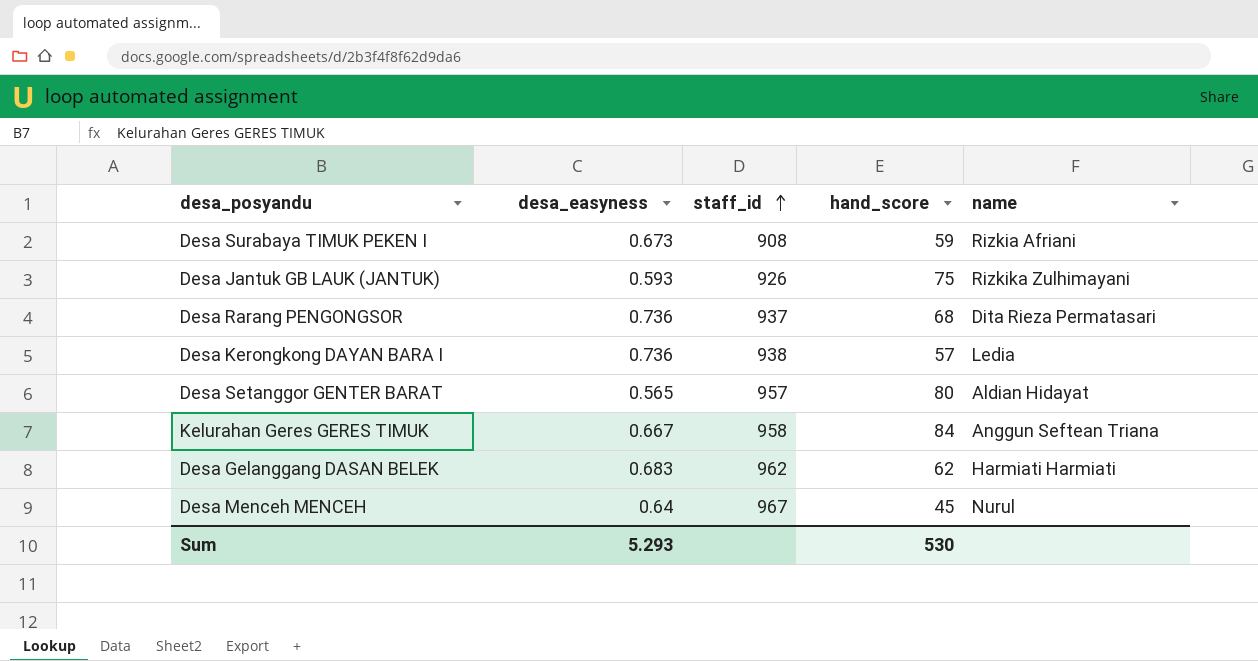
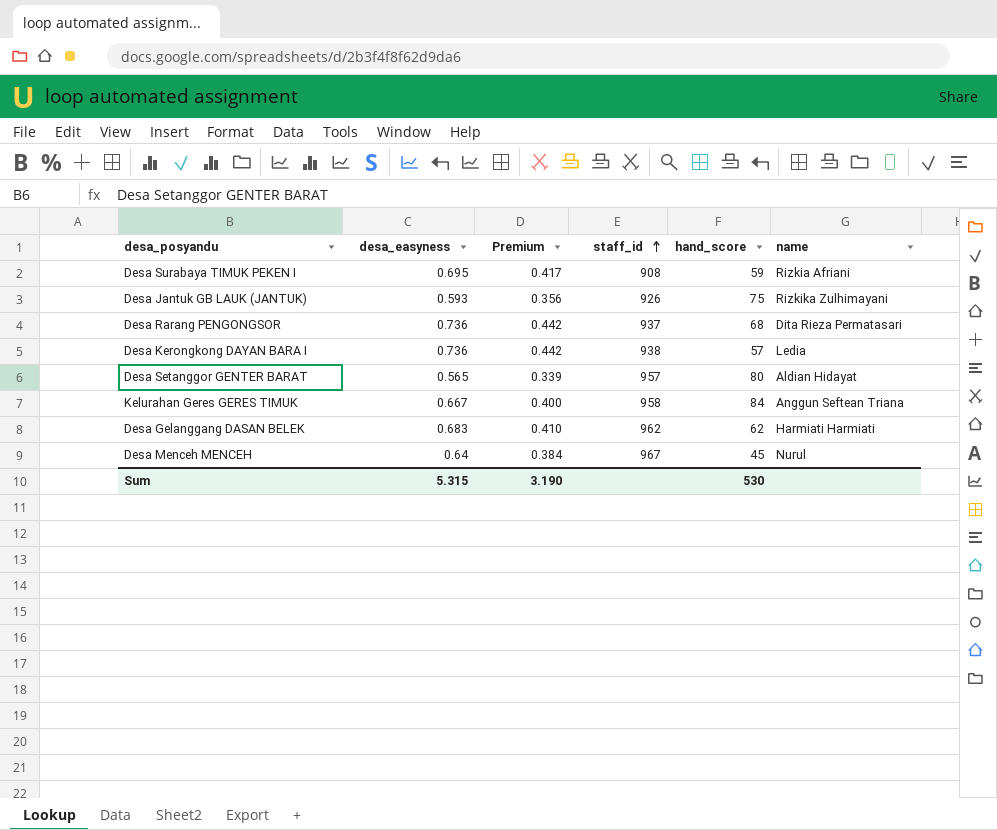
column Premium | formula: none -> [desa_easyness] * 0.6
Desa Surabaya TIMUK PEKEN I | desa_easyness: 0.673 -> 0.695
Sum | desa_easyness: 5.293 -> 5.315

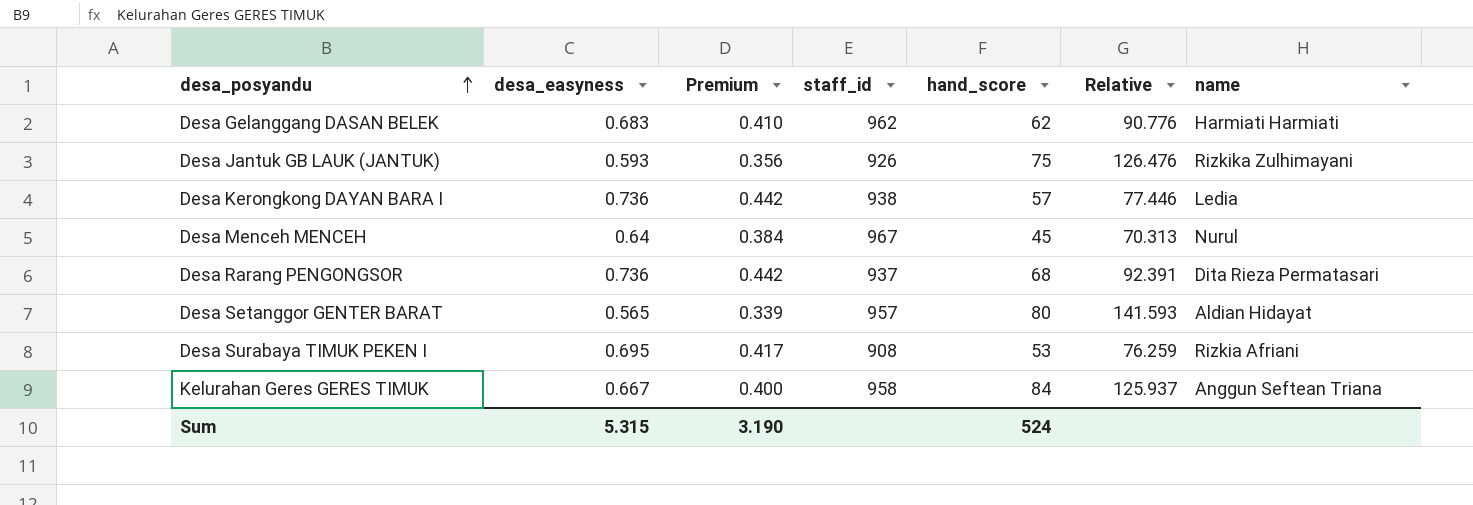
row order: staff_id ascending -> desa_posyandu ascending
column Relative | formula: none -> [hand_score] / [desa_easyness]
Desa Surabaya TIMUK PEKEN I | hand_score: 59 -> 53
Sum | hand_score: 530 -> 524

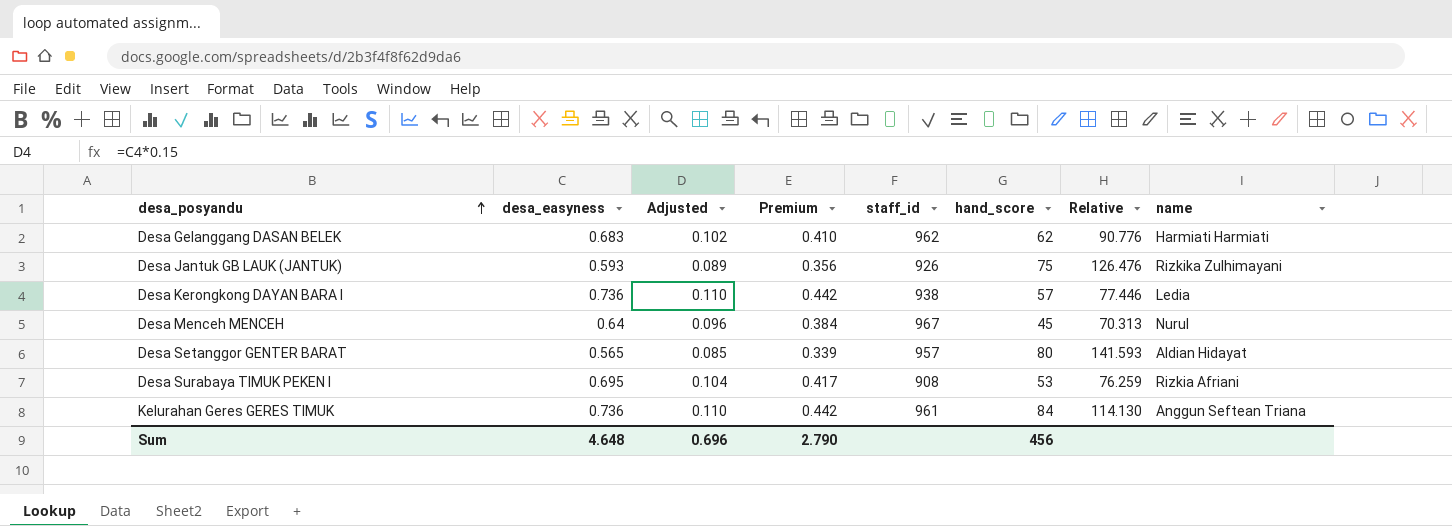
column Adjusted | formula: none -> [desa_easyness] * 0.15
row Desa Rarang PENGONGSOR: 0.736 | 0.442 | 937 | 68 | 92.391 | Dita Rieza Permatasari -> none
Kelurahan Geres GERES TIMUK | desa_easyness: 0.667 -> 0.736
Kelurahan Geres GERES TIMUK | Premium: 0.400 -> 0.442
Kelurahan Geres GERES TIMUK | staff_id: 958 -> 961
Kelurahan Geres GERES TIMUK | Relative: 125.937 -> 114.130
Sum | desa_easyness: 5.315 -> 4.648
Sum | Premium: 3.190 -> 2.790
Sum | hand_score: 524 -> 456

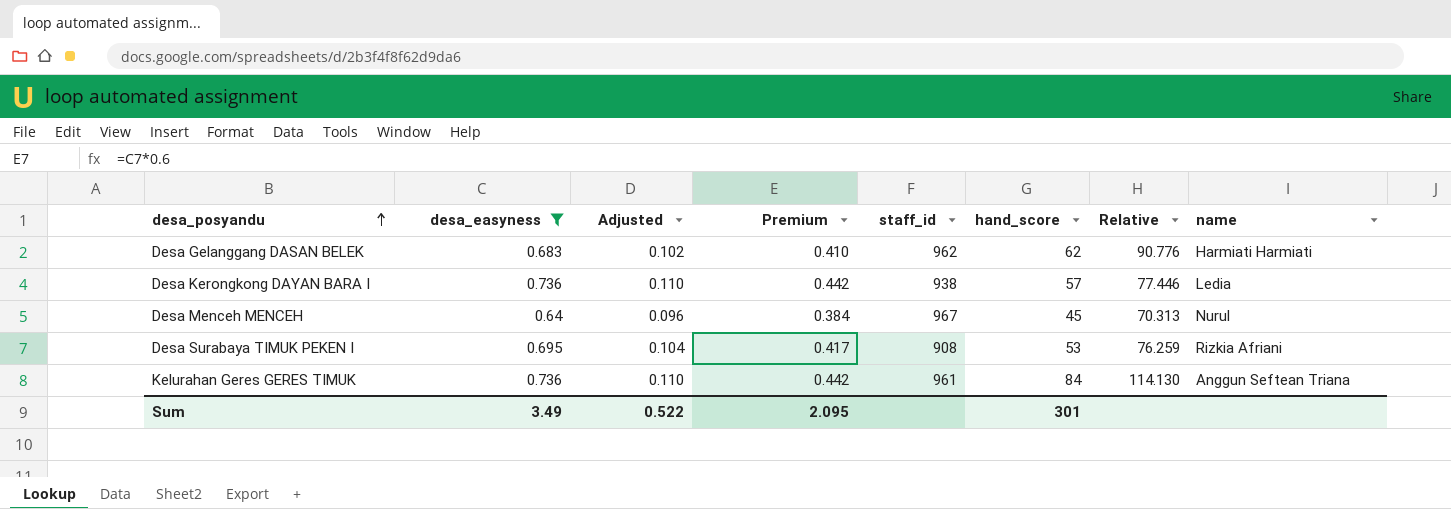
filter: none -> desa_easyness >= 0.64
Sum | desa_easyness: 4.648 -> 3.49
Sum | Adjusted: 0.696 -> 0.522
Sum | Premium: 2.790 -> 2.095
Sum | hand_score: 456 -> 301

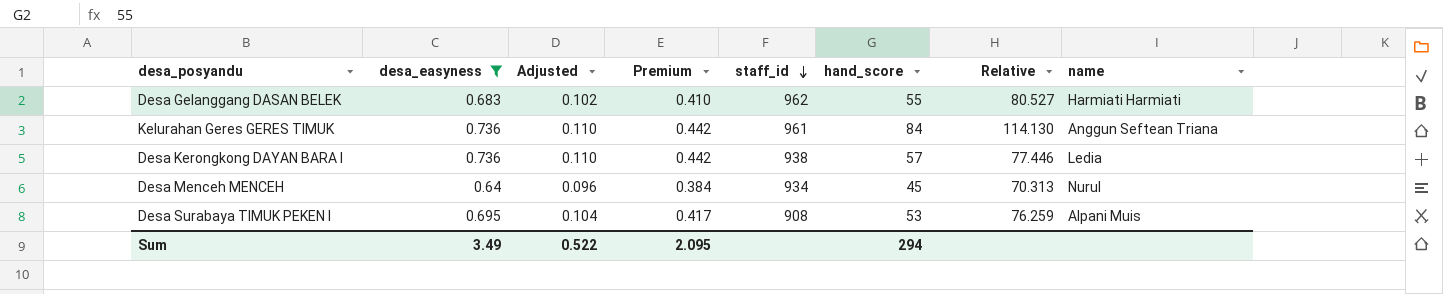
row order: desa_posyandu ascending -> staff_id descending
Desa Gelanggang DASAN BELEK | hand_score: 62 -> 55
Desa Gelanggang DASAN BELEK | Relative: 90.776 -> 80.527
Desa Menceh MENCEH | staff_id: 967 -> 934
Desa Surabaya TIMUK PEKEN I | name: Rizkia Afriani -> Alpani Muis
Sum | hand_score: 301 -> 294

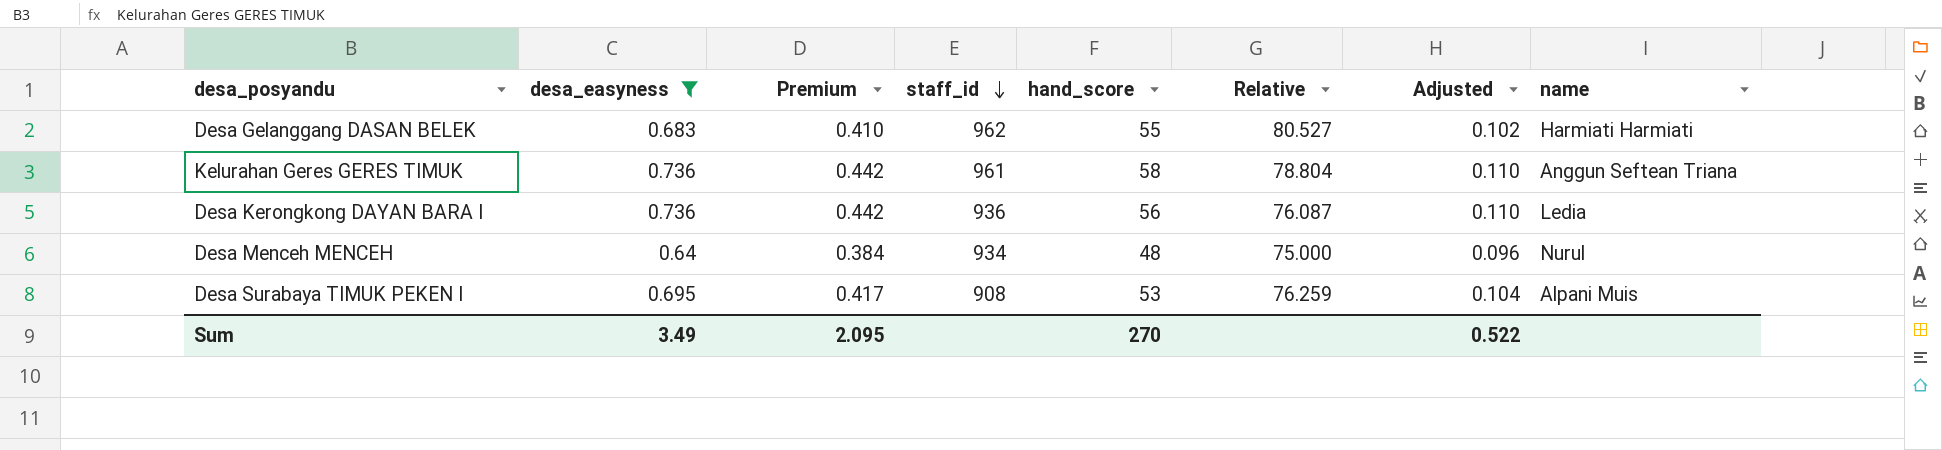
column Adjusted | position: 3 -> 7
Kelurahan Geres GERES TIMUK | hand_score: 84 -> 58
Kelurahan Geres GERES TIMUK | Relative: 114.130 -> 78.804
Desa Kerongkong DAYAN BARA I | staff_id: 938 -> 936
Desa Kerongkong DAYAN BARA I | hand_score: 57 -> 56
Desa Kerongkong DAYAN BARA I | Relative: 77.446 -> 76.087
Desa Menceh MENCEH | hand_score: 45 -> 48
Desa Menceh MENCEH | Relative: 70.313 -> 75.000
Sum | hand_score: 294 -> 270

